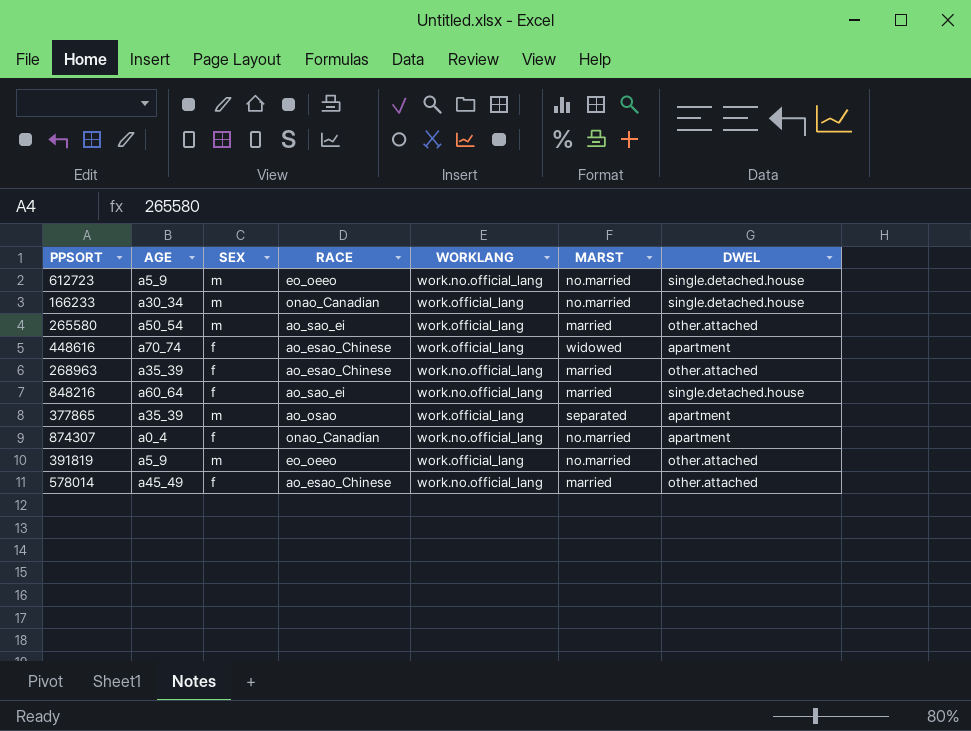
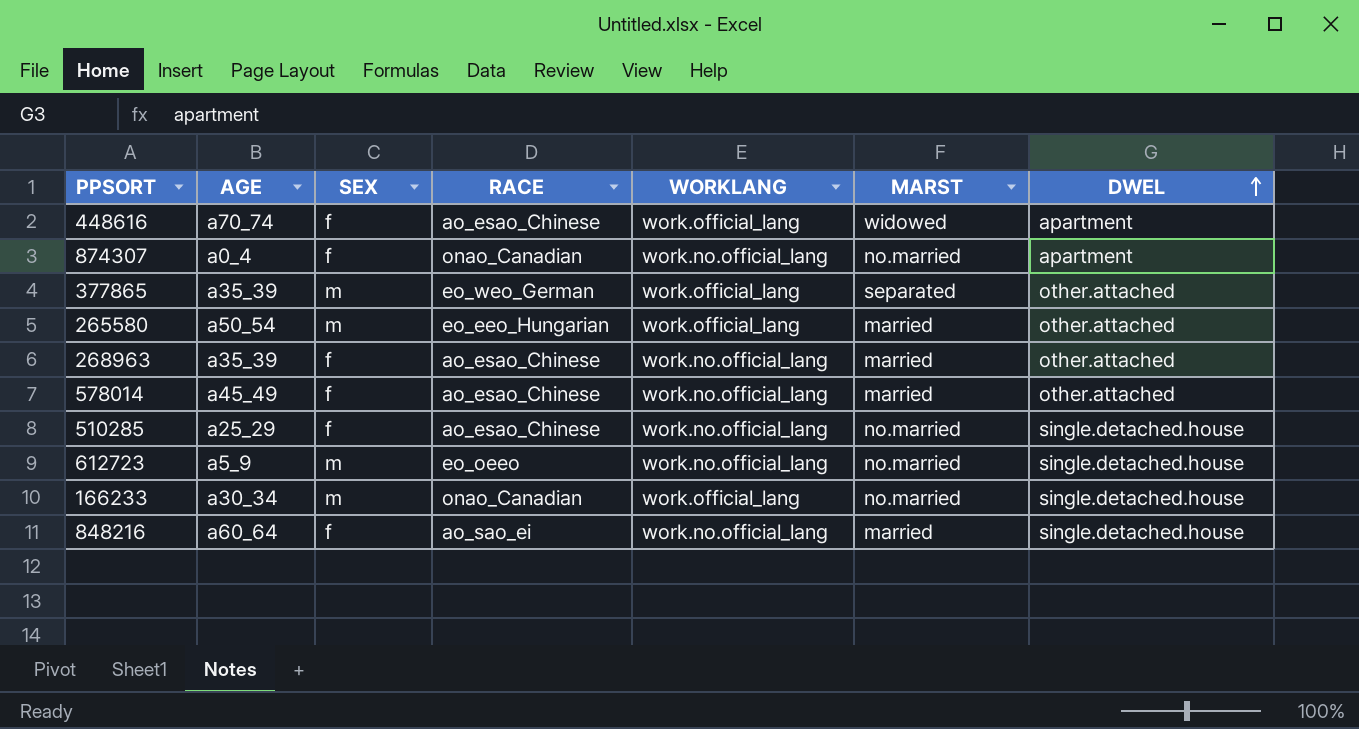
row order: none -> DWEL ascending
row 391819: a5_9 | m | eo_oeeo | work.official_lang | no.married | other.attached -> none
377865 | RACE: ao_osao -> eo_weo_German
377865 | DWEL: apartment -> other.attached
265580 | RACE: ao_sao_ei -> eo_eeo_Hungarian
row 510285: none -> a25_29 | f | ao_esao_Chinese | work.no.official_lang | no.married | single.detached.house

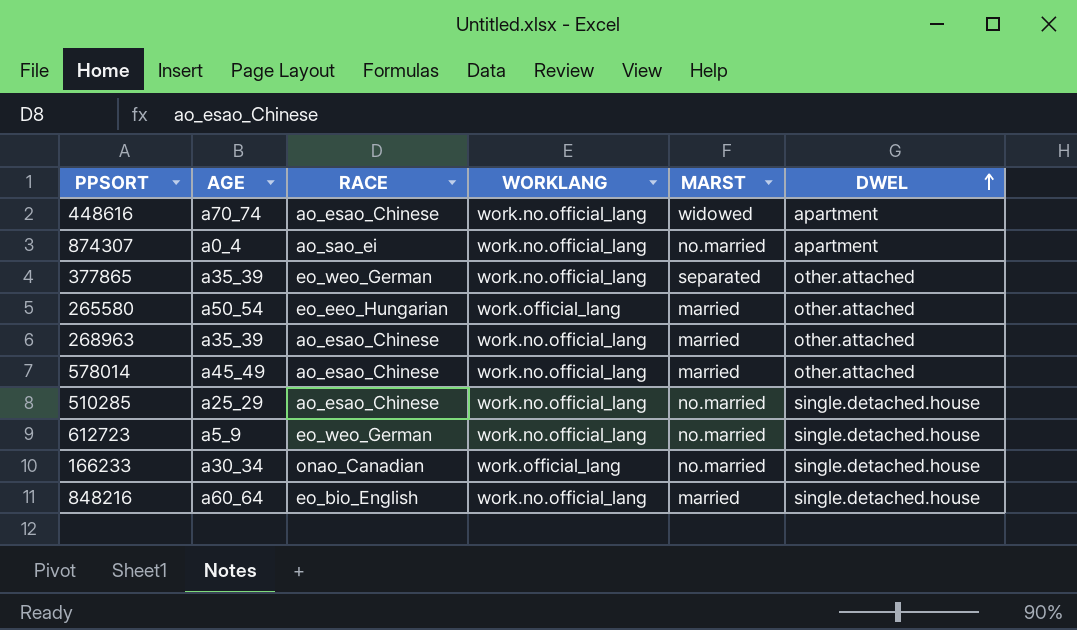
column SEX | position: 3 -> none
448616 | WORKLANG: work.official_lang -> work.no.official_lang
874307 | RACE: onao_Canadian -> ao_sao_ei
377865 | WORKLANG: work.official_lang -> work.no.official_lang
612723 | RACE: eo_oeeo -> eo_weo_German
848216 | RACE: ao_sao_ei -> eo_bio_English

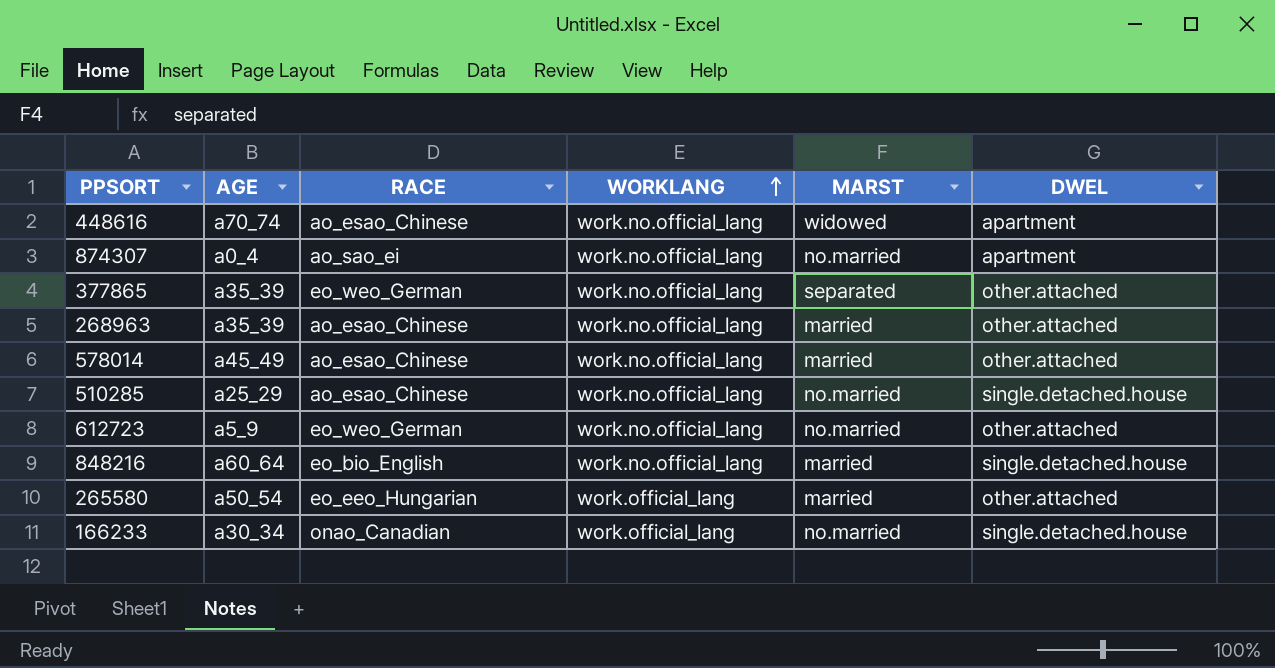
row order: DWEL ascending -> WORKLANG ascending
612723 | DWEL: single.detached.house -> other.attached

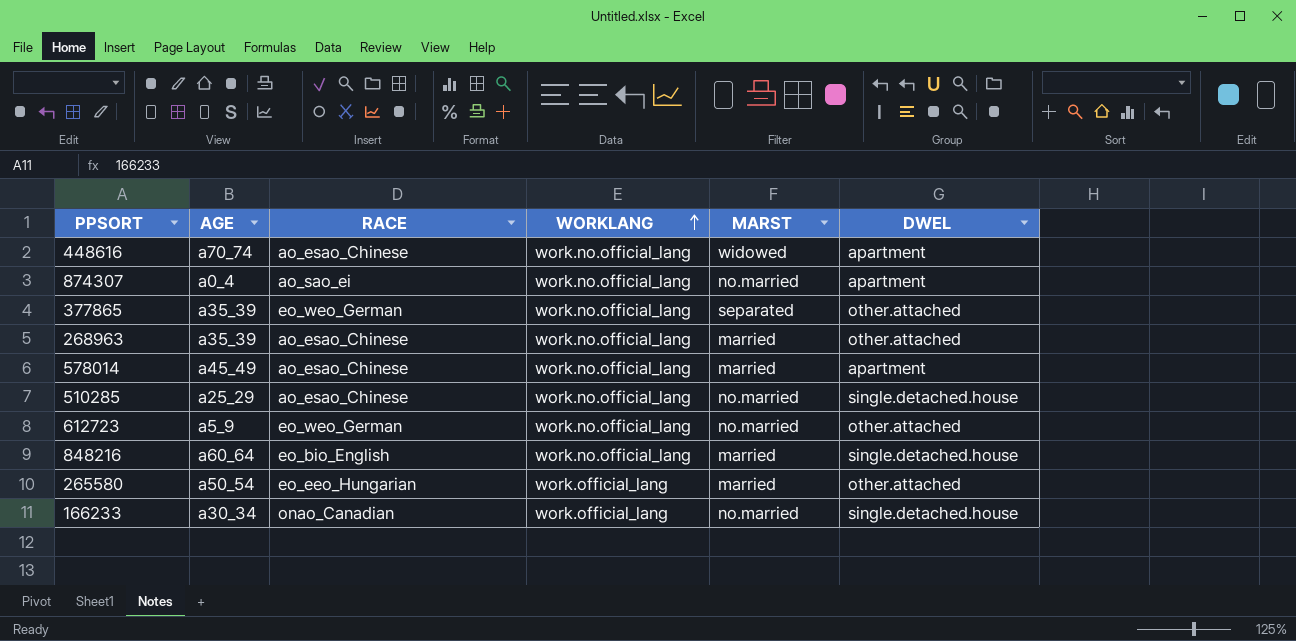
578014 | DWEL: other.attached -> apartment

